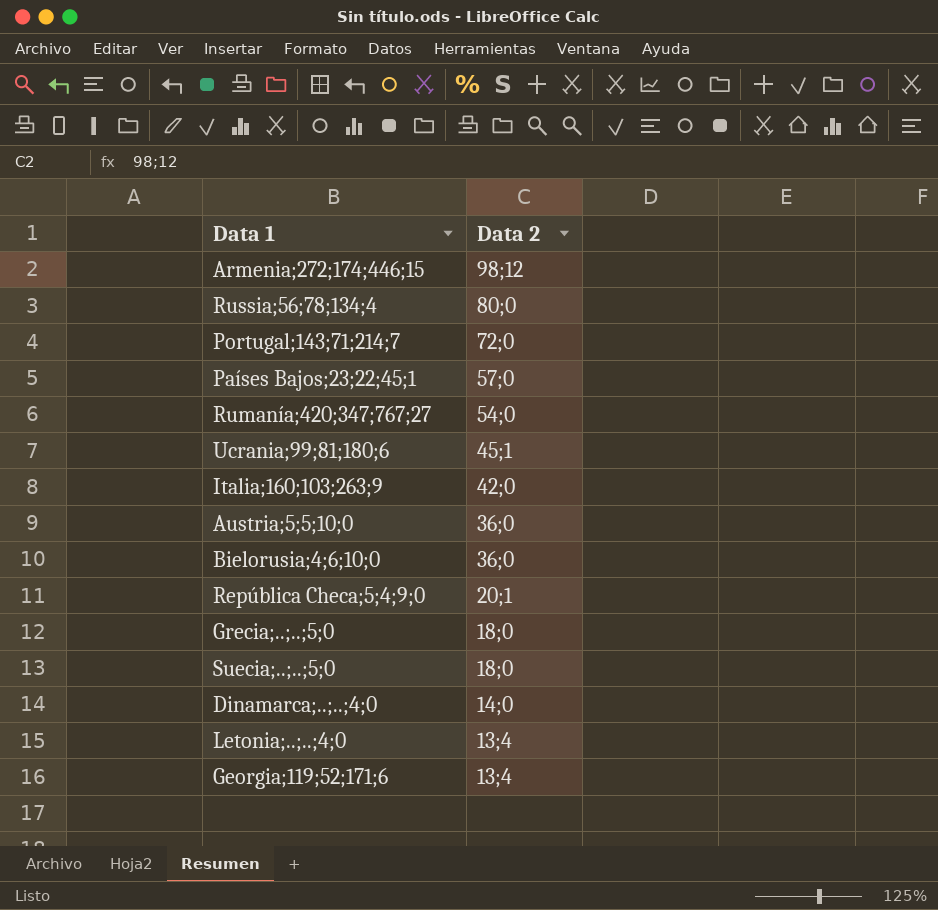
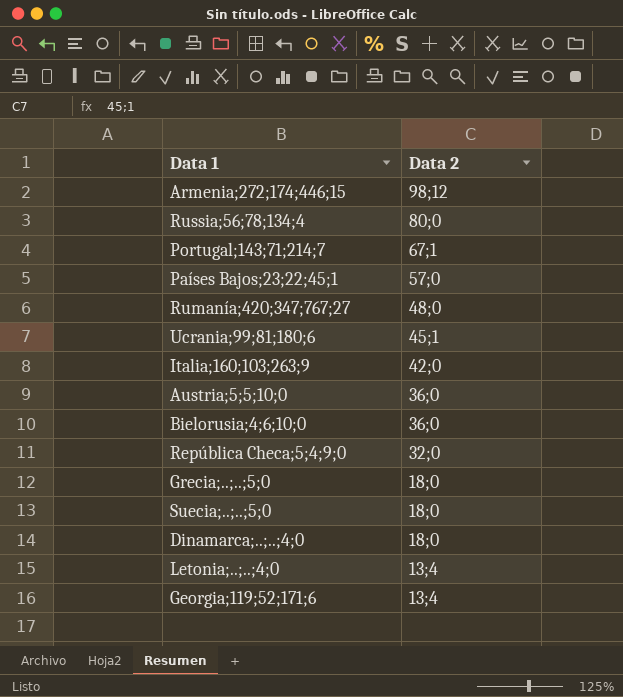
Portugal;143;71;214;7 | Data 2: 72;0 -> 67;1
Rumanía;420;347;767;27 | Data 2: 54;0 -> 48;0
República Checa;5;4;9;0 | Data 2: 20;1 -> 32;0
Dinamarca;..;..;4;0 | Data 2: 14;0 -> 18;0

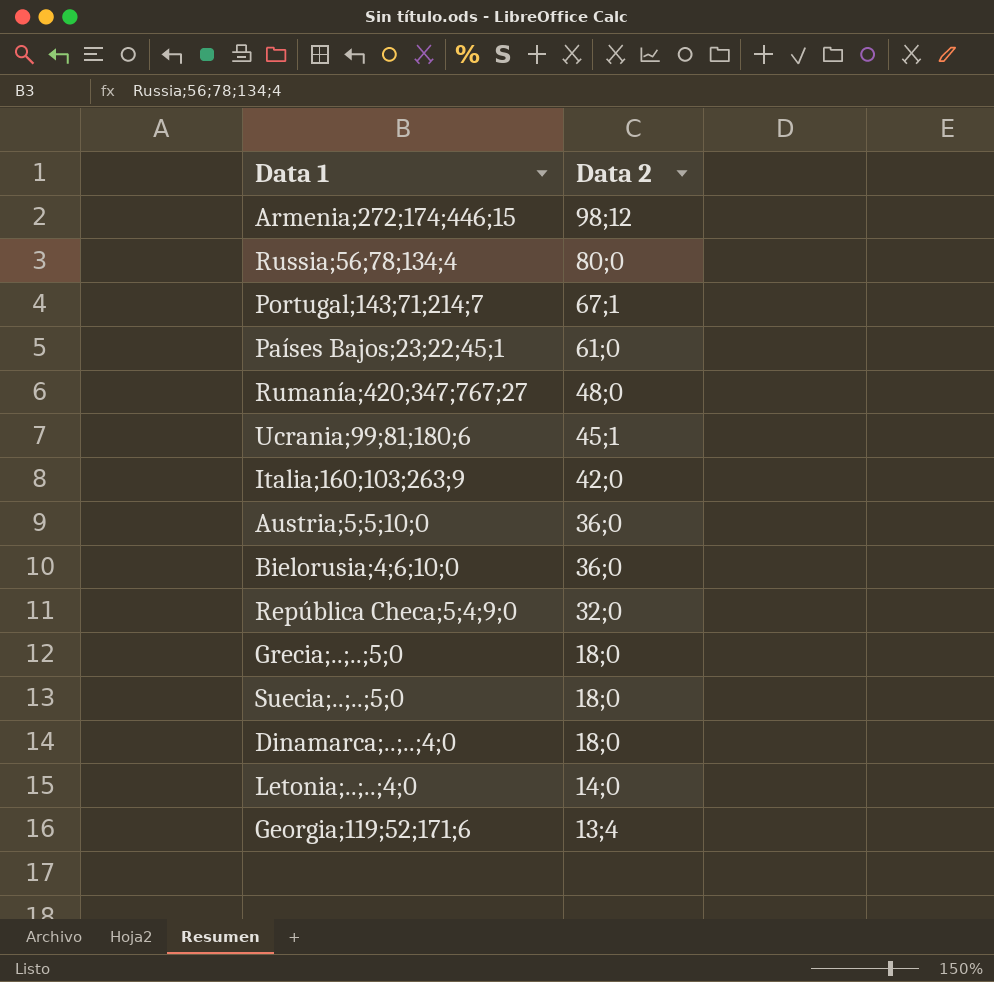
Países Bajos;23;22;45;1 | Data 2: 57;0 -> 61;0
Letonia;..;..;4;0 | Data 2: 13;4 -> 14;0

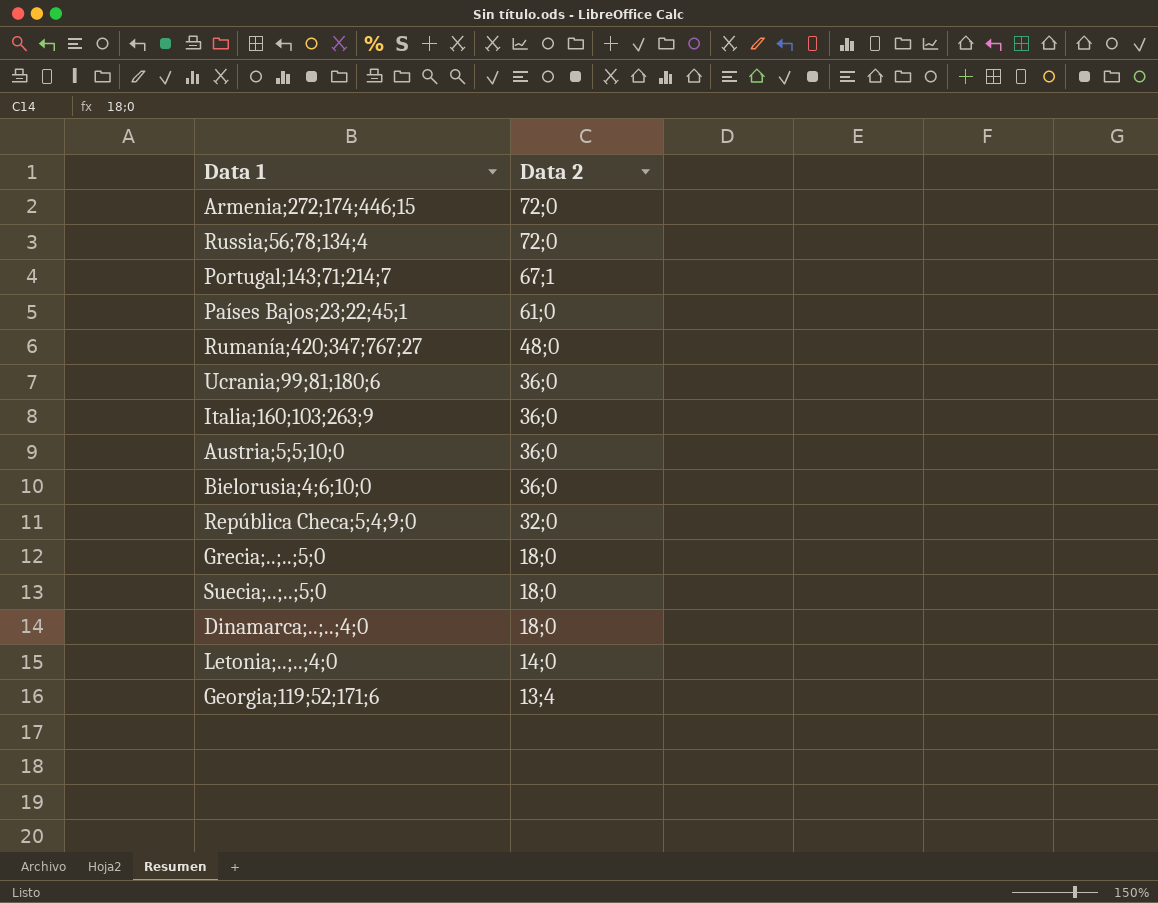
Armenia;272;174;446;15 | Data 2: 98;12 -> 72;0
Russia;56;78;134;4 | Data 2: 80;0 -> 72;0
Ucrania;99;81;180;6 | Data 2: 45;1 -> 36;0
Italia;160;103;263;9 | Data 2: 42;0 -> 36;0

